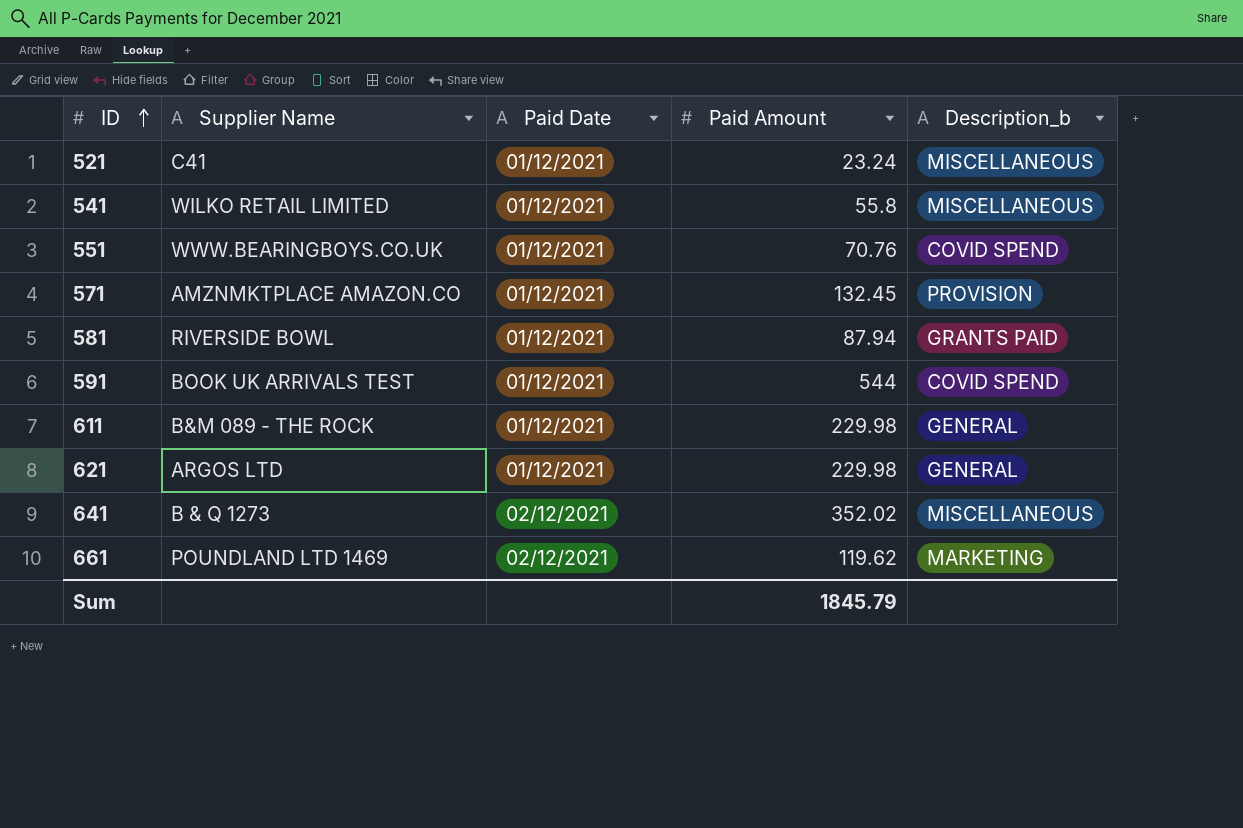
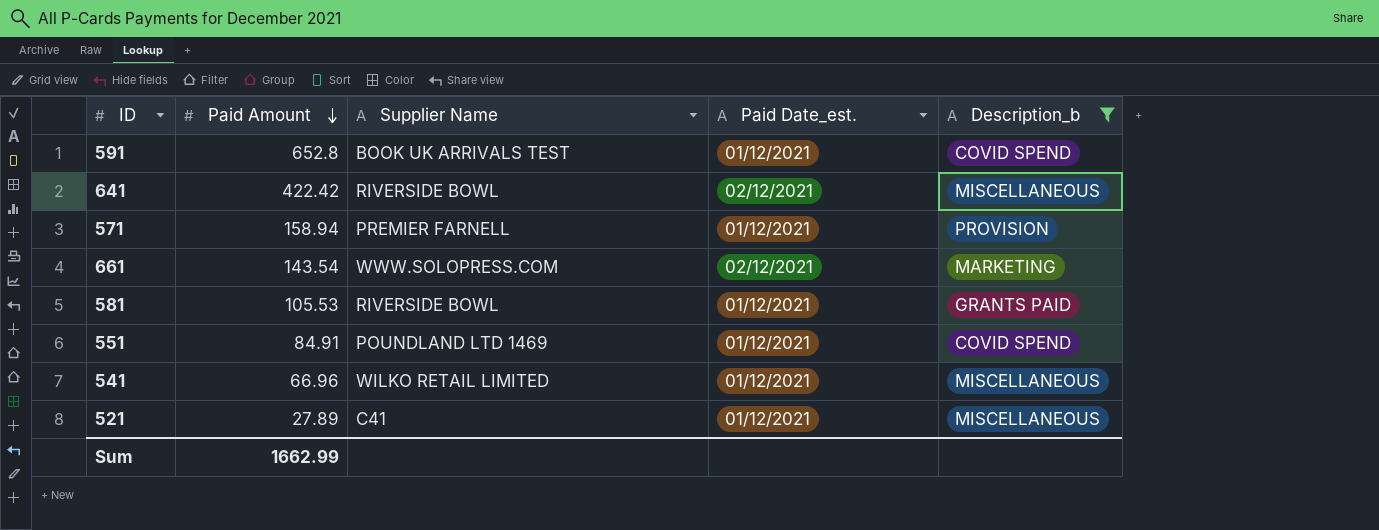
filter: none -> Description_b != GENERAL
row order: ID ascending -> Paid Amount descending
column Paid Amount | position: 4 -> 2
column name: Paid Date -> Paid Date_est.
591 | Paid Amount: 544 -> 652.8
641 | Paid Amount: 352.02 -> 422.42
641 | Supplier Name: B & Q 1273 -> RIVERSIDE BOWL
571 | Paid Amount: 132.45 -> 158.94
571 | Supplier Name: AMZNMKTPLACE AMAZON.CO -> PREMIER FARNELL
661 | Paid Amount: 119.62 -> 143.54
661 | Supplier Name: POUNDLAND LTD 1469 -> WWW.SOLOPRESS.COM
581 | Paid Amount: 87.94 -> 105.53
551 | Paid Amount: 70.76 -> 84.91
551 | Supplier Name: WWW.BEARINGBOYS.CO.UK -> POUNDLAND LTD 1469
541 | Paid Amount: 55.8 -> 66.96
521 | Paid Amount: 23.24 -> 27.89
Sum | Paid Amount: 1845.79 -> 1662.99

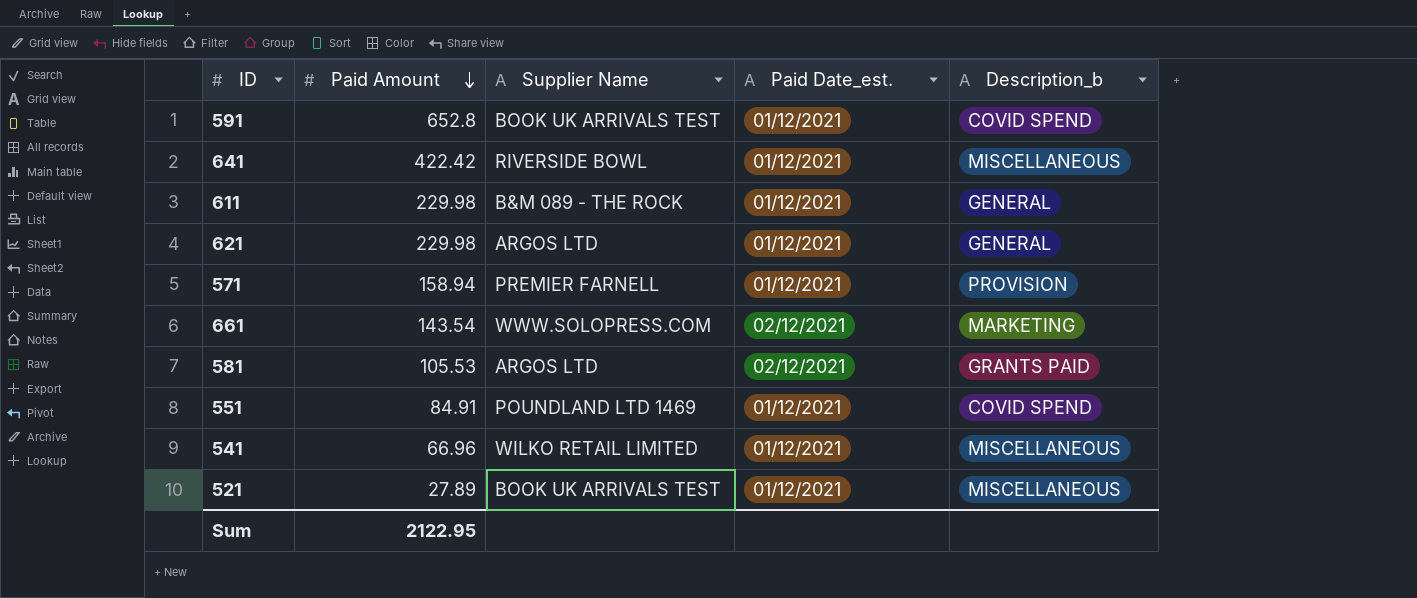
filter: Description_b != GENERAL -> none
641 | Paid Date_est.: 02/12/2021 -> 01/12/2021
581 | Supplier Name: RIVERSIDE BOWL -> ARGOS LTD
581 | Paid Date_est.: 01/12/2021 -> 02/12/2021
521 | Supplier Name: C41 -> BOOK UK ARRIVALS TEST
Sum | Paid Amount: 1662.99 -> 2122.95

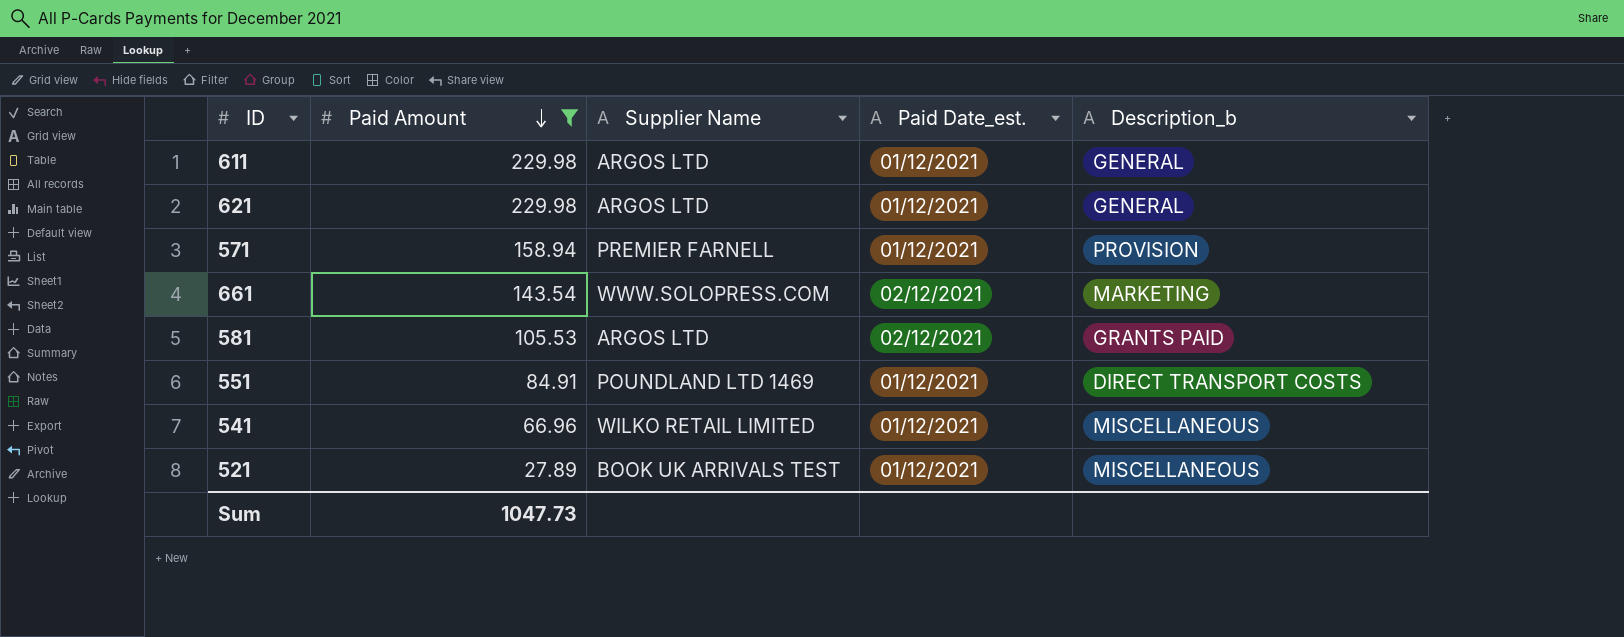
filter: none -> Paid Amount <= 229.98
611 | Supplier Name: B&M 089 - THE ROCK -> ARGOS LTD
551 | Description_b: COVID SPEND -> DIRECT TRANSPORT COSTS
Sum | Paid Amount: 2122.95 -> 1047.73

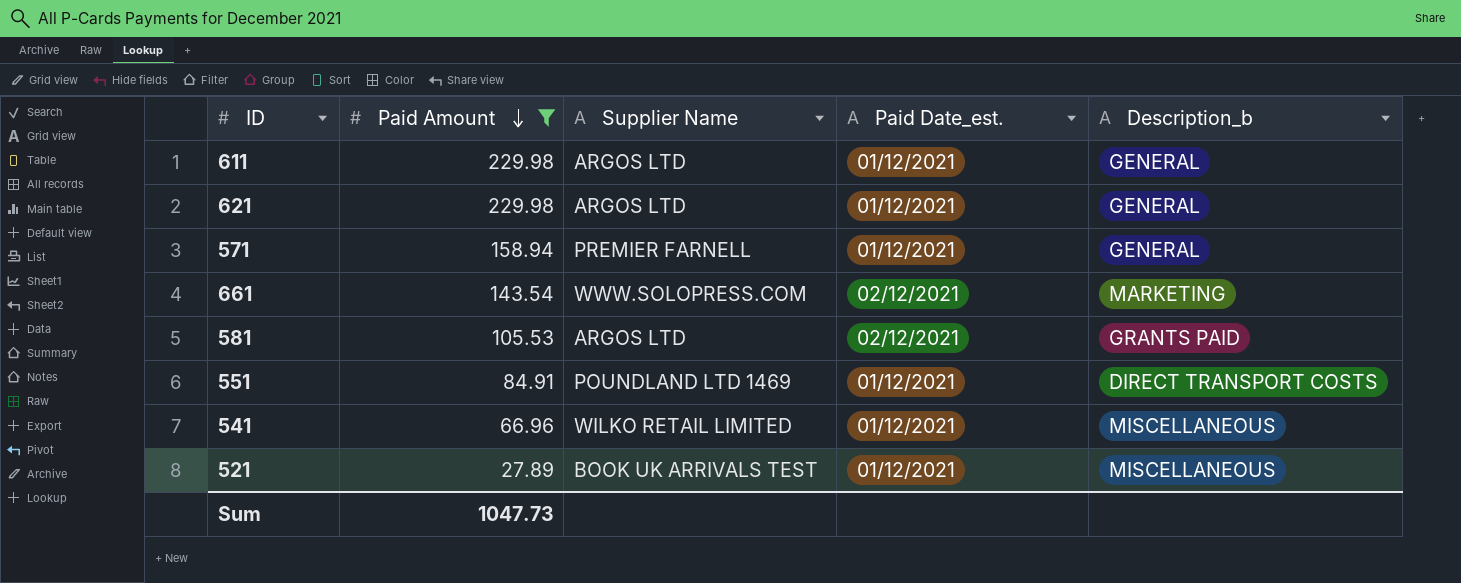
571 | Description_b: PROVISION -> GENERAL

